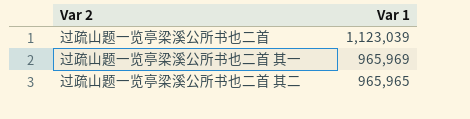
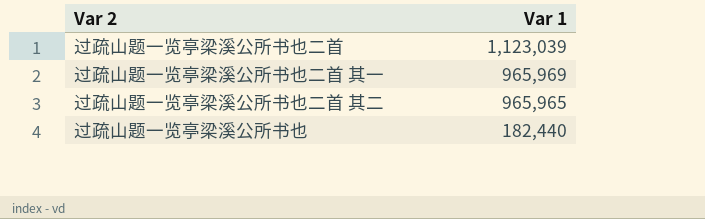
row 过疏山题一览亭梁溪公所书也: none -> 182,440

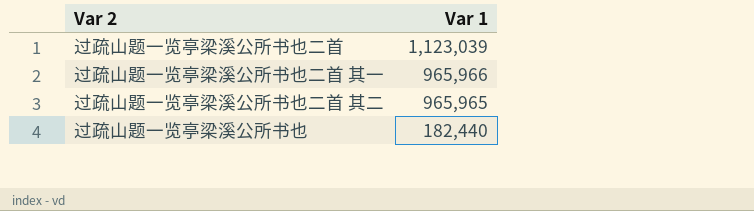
过疏山题一览亭梁溪公所书也二首 其一 | Var 1: 965,969 -> 965,966

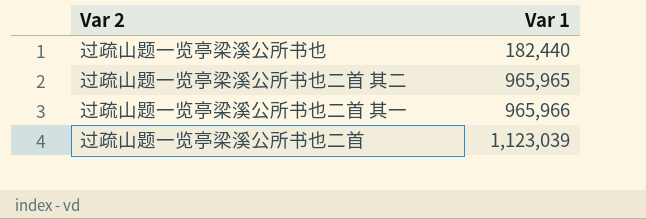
row order: Var 1 descending -> Var 1 ascending

